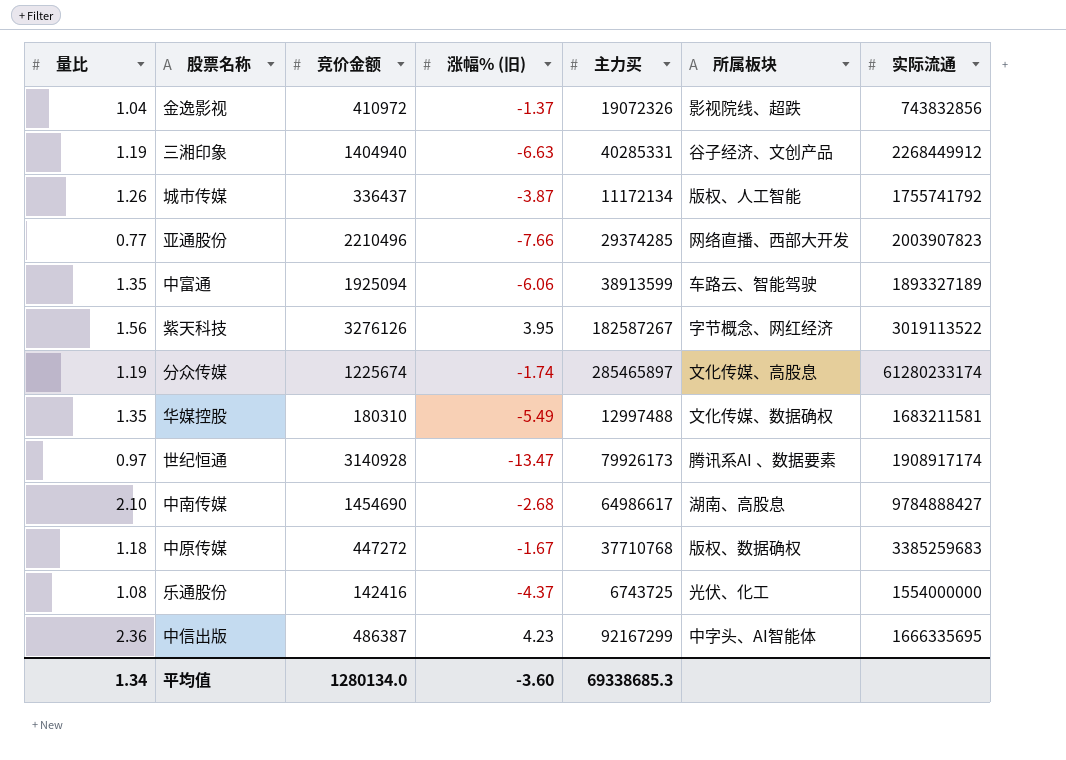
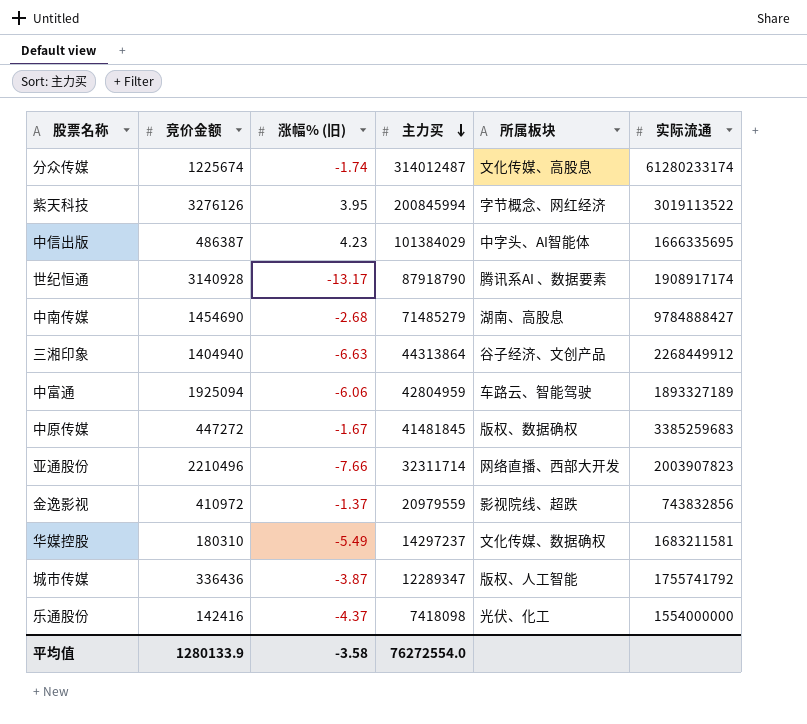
row order: none -> 主力买 descending
column 量比 | position: 1 -> none
分众传媒 | 主力买: 285465897 -> 314012487
紫天科技 | 主力买: 182587267 -> 200845994
中信出版 | 主力买: 92167299 -> 101384029
世纪恒通 | 涨幅% (旧): -13.47 -> -13.17
世纪恒通 | 主力买: 79926173 -> 87918790
中南传媒 | 主力买: 64986617 -> 71485279
三湘印象 | 主力买: 40285331 -> 44313864
中富通 | 主力买: 38913599 -> 42804959
中原传媒 | 主力买: 37710768 -> 41481845
亚通股份 | 主力买: 29374285 -> 32311714
金逸影视 | 主力买: 19072326 -> 20979559
华媒控股 | 主力买: 12997488 -> 14297237
城市传媒 | 竞价金额: 336437 -> 336436
城市传媒 | 主力买: 11172134 -> 12289347
乐通股份 | 主力买: 6743725 -> 7418098
平均值 | 竞价金额: 1280134.0 -> 1280133.9
平均值 | 涨幅% (旧): -3.60 -> -3.58
平均值 | 主力买: 69338685.3 -> 76272554.0

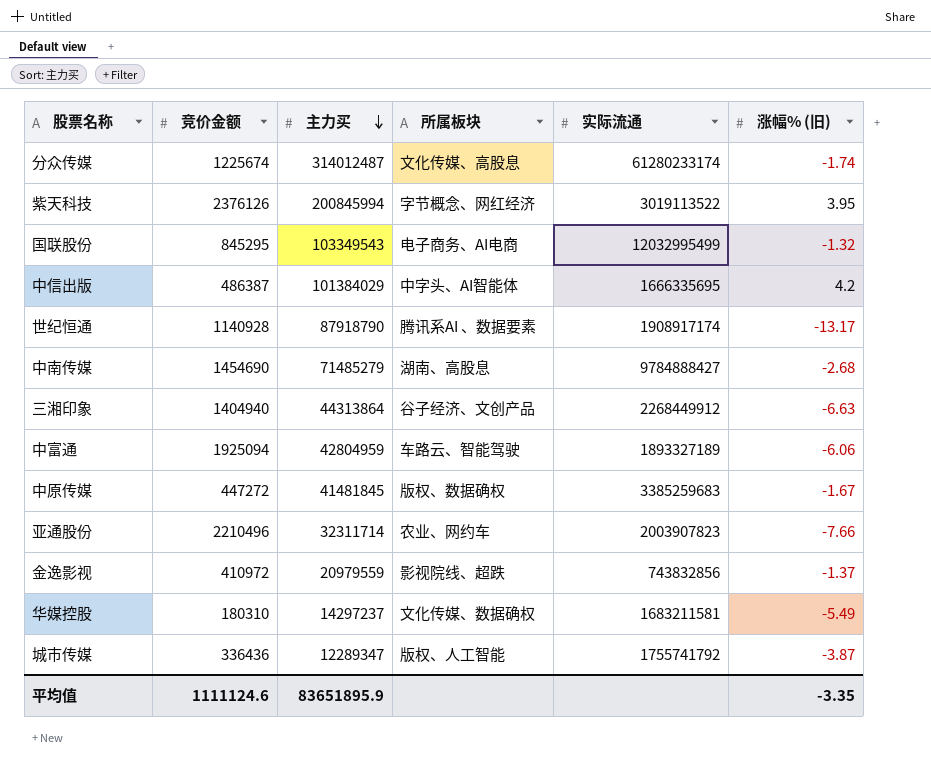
column 涨幅% (旧) | position: 3 -> 6
row 乐通股份: 142416 | -4.37 | 7418098 | 光伏、化工 | 1554000000 -> none
紫天科技 | 竞价金额: 3276126 -> 2376126
row 国联股份: none -> 845295 | 103349543 | 电子商务、AI电商 | 12032995499 | -1.32
中信出版 | 涨幅% (旧): 4.23 -> 4.2
世纪恒通 | 竞价金额: 3140928 -> 1140928
亚通股份 | 所属板块: 网络直播、西部大开发 -> 农业、网约车
平均值 | 竞价金额: 1280133.9 -> 1111124.6
平均值 | 主力买: 76272554.0 -> 83651895.9
平均值 | 涨幅% (旧): -3.58 -> -3.35

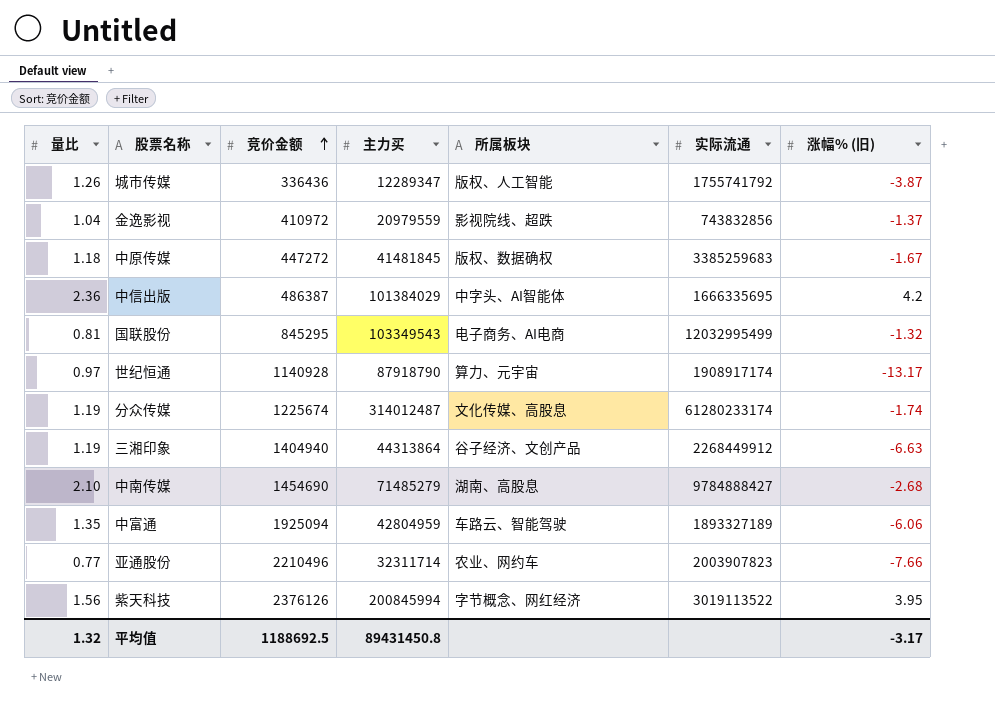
row order: 主力买 descending -> 竞价金额 ascending
column 量比 | position: none -> 1
row 华媒控股: 180310 | 14297237 | 文化传媒、数据确权 | 1683211581 | -5.49 -> none
世纪恒通 | 所属板块: 腾讯系AI 、数据要素 -> 算力、元宇宙
平均值 | 竞价金额: 1111124.6 -> 1188692.5
平均值 | 主力买: 83651895.9 -> 89431450.8
平均值 | 涨幅% (旧): -3.35 -> -3.17

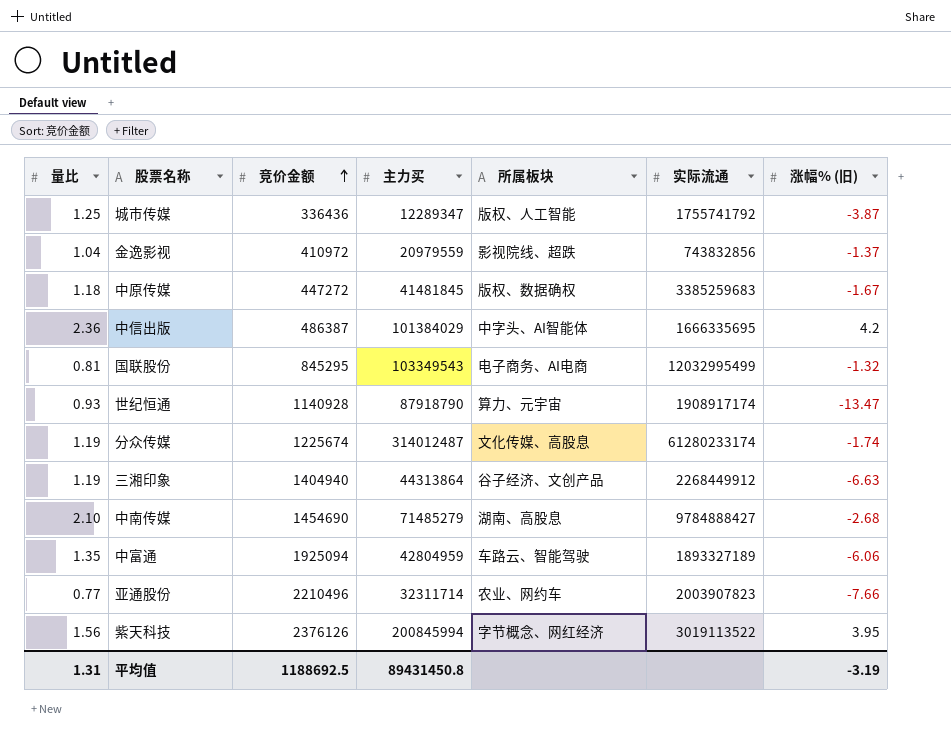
城市传媒 | 量比: 1.26 -> 1.25
世纪恒通 | 量比: 0.97 -> 0.93
世纪恒通 | 涨幅% (旧): -13.17 -> -13.47
平均值 | 量比: 1.32 -> 1.31
平均值 | 涨幅% (旧): -3.17 -> -3.19

